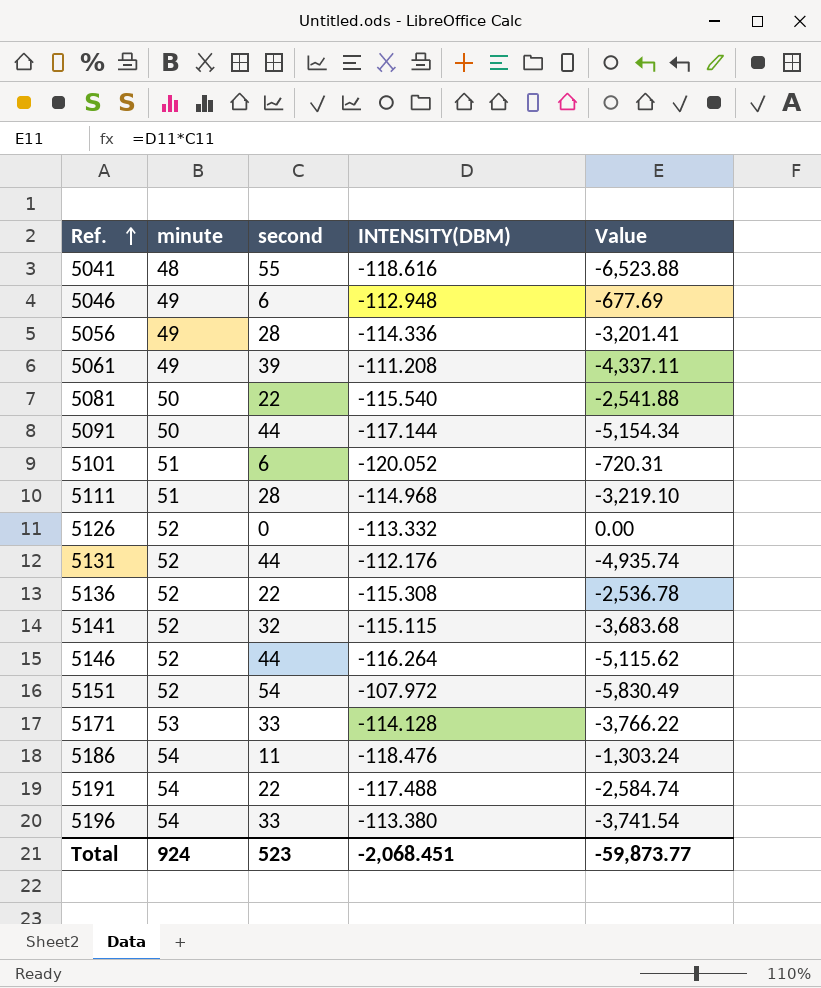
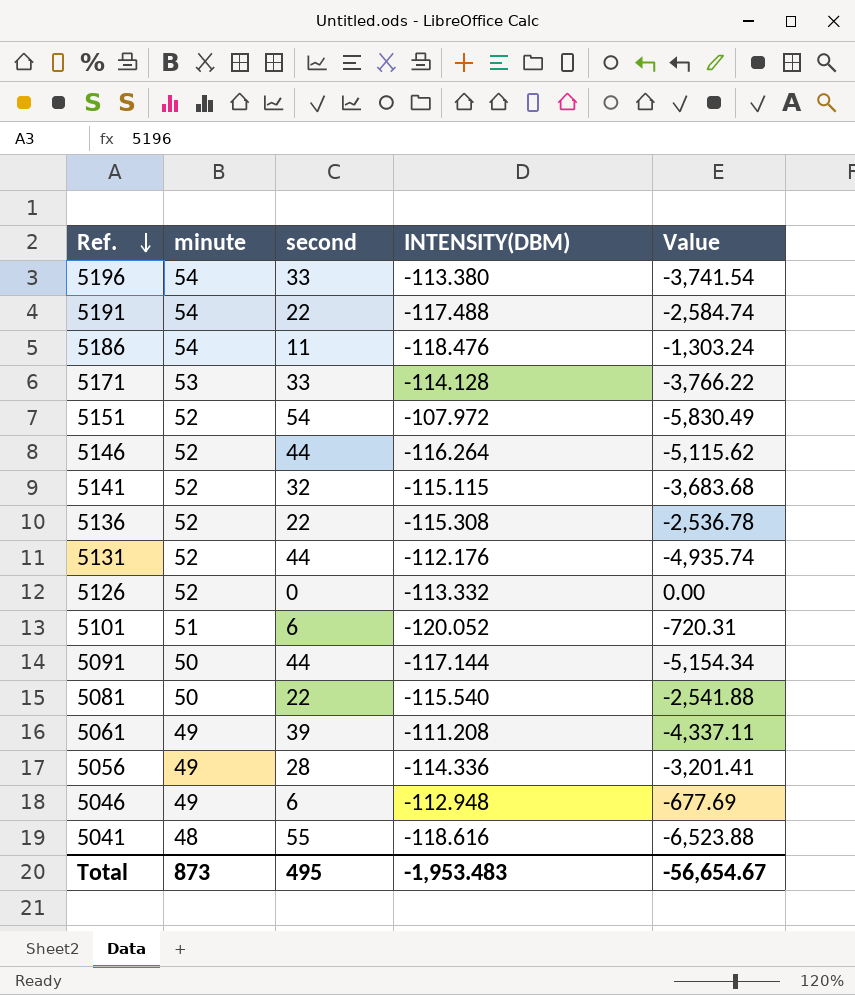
row order: Ref. ascending -> Ref. descending
row 5111: 51 | 28 | -114.968 | -3,219.10 -> none
Total | minute: 924 -> 873
Total | second: 523 -> 495
Total | INTENSITY(DBM): -2,068.451 -> -1,953.483
Total | Value: -59,873.77 -> -56,654.67

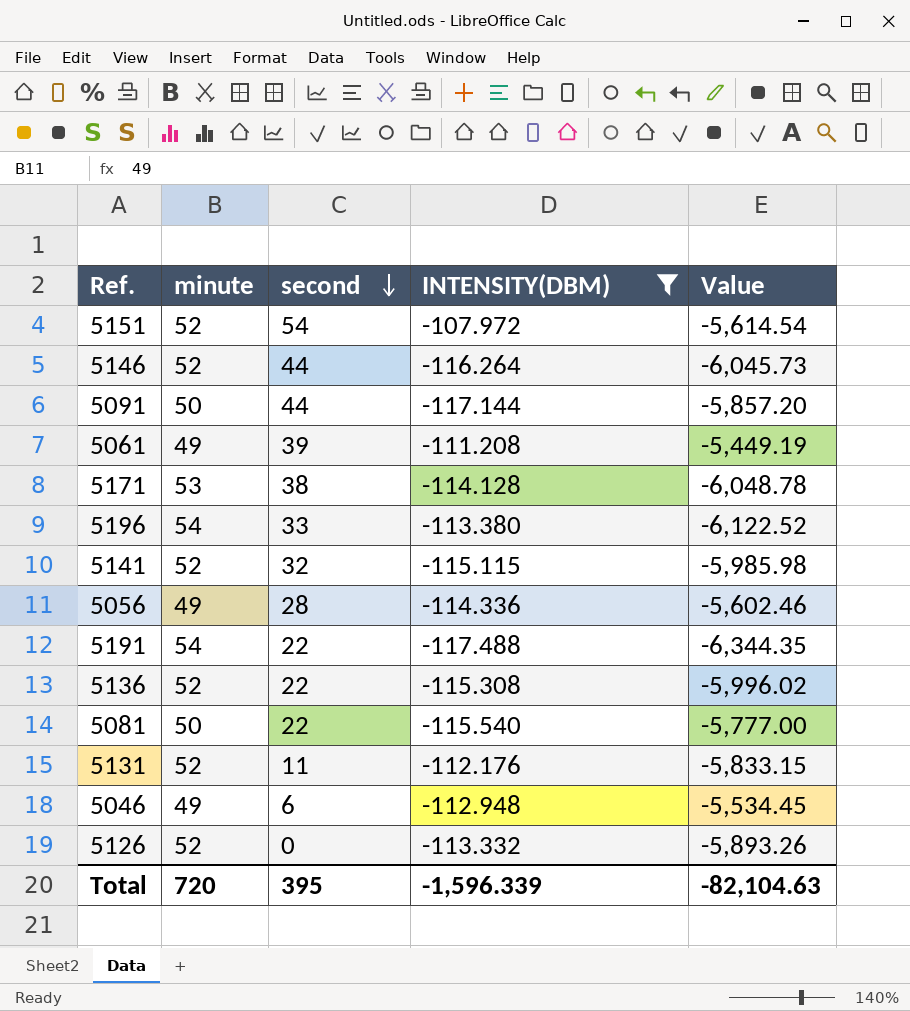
filter: none -> INTENSITY(DBM) >= -117.488
row order: Ref. descending -> second descending
column Value | formula: [second] * [INTENSITY(DBM)] -> [minute] * [INTENSITY(DBM)]
5171 | second: 33 -> 38
5131 | second: 44 -> 11
Total | minute: 873 -> 720
Total | second: 495 -> 395
Total | INTENSITY(DBM): -1,953.483 -> -1,596.339
Total | Value: -56,654.67 -> -82,104.63

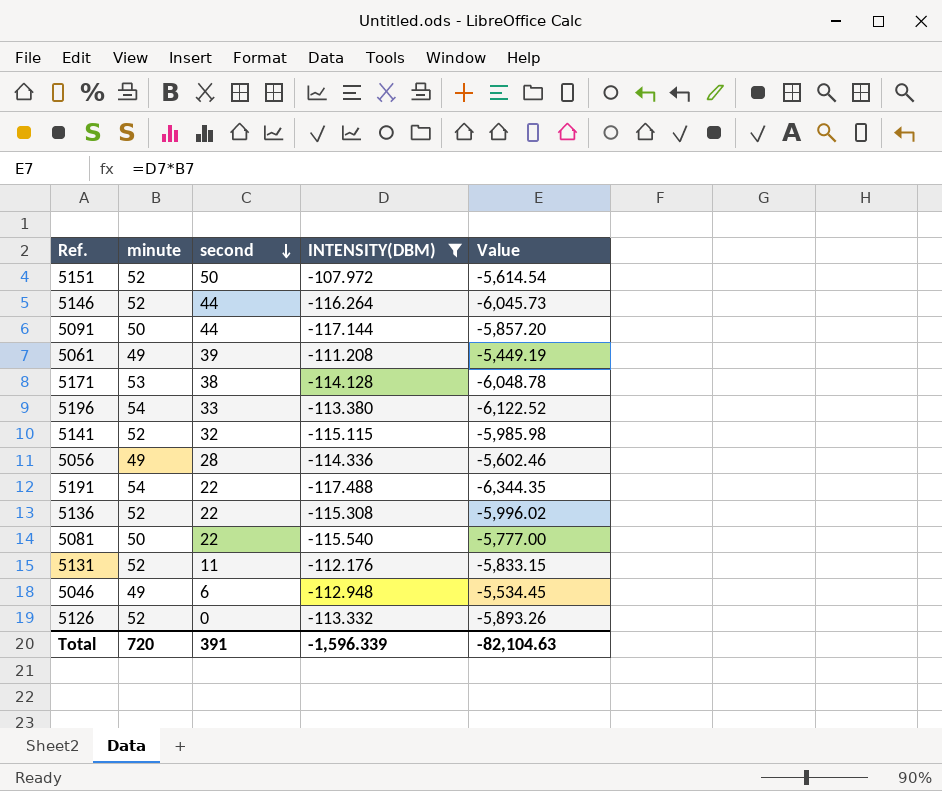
5151 | second: 54 -> 50
Total | second: 395 -> 391

